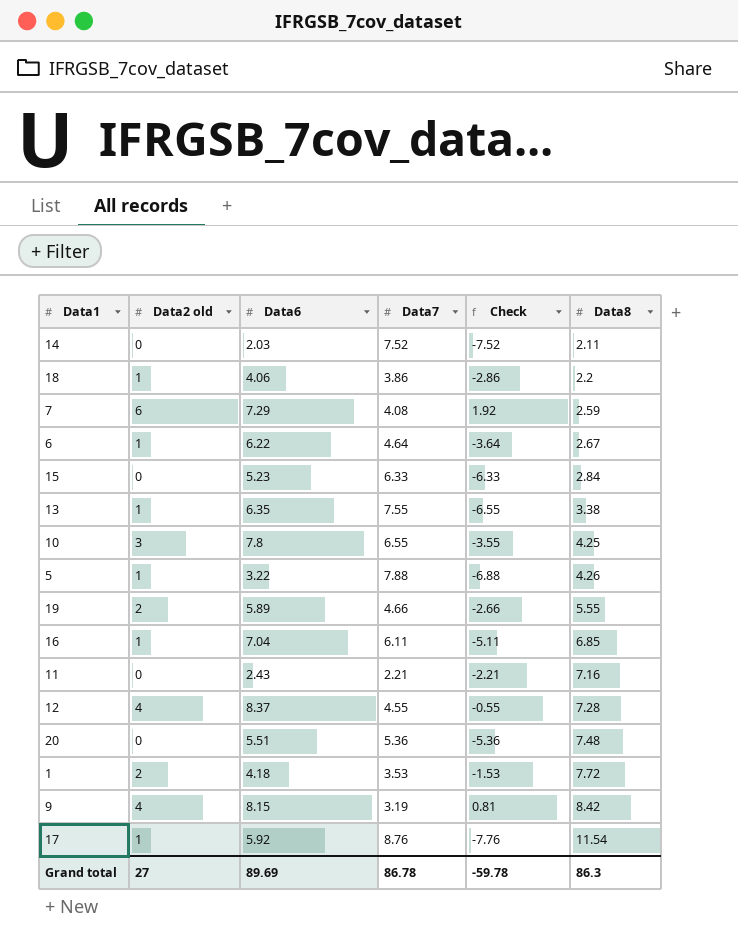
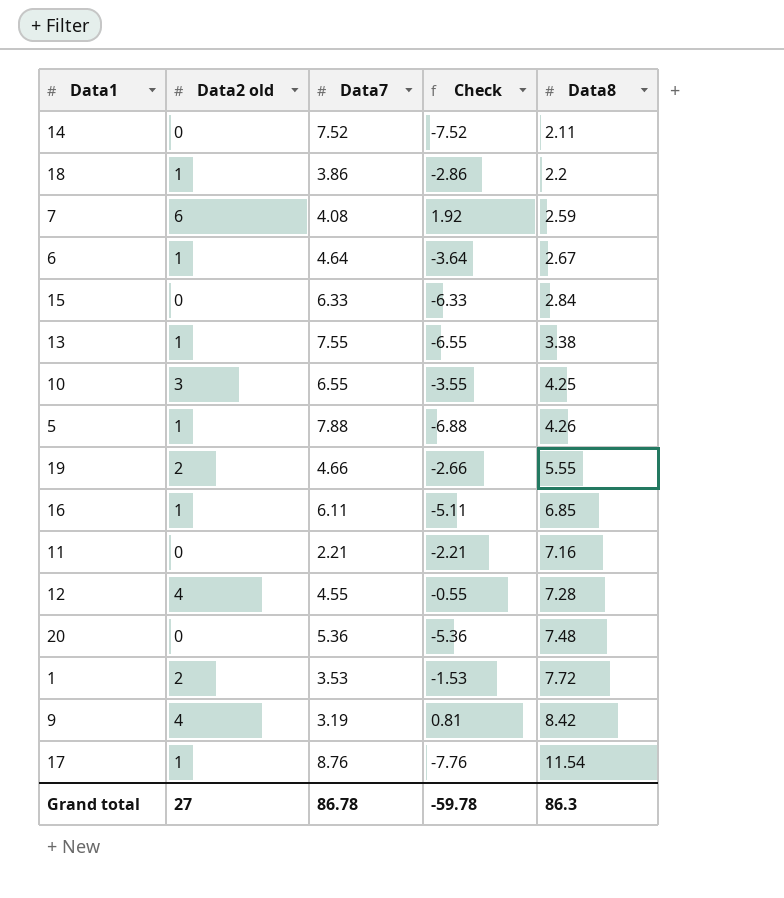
column Data6 | position: 3 -> none

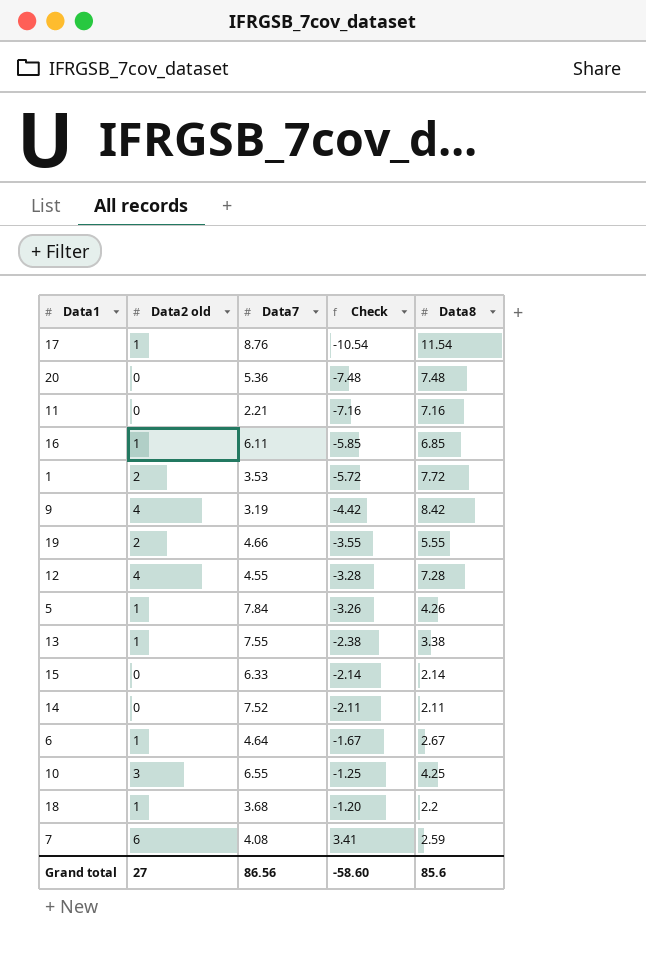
row order: Data8 ascending -> Check ascending
column Check | formula: [Data2 old] - [Data7] -> [Data2 old] - [Data8]
5 | Data7: 7.88 -> 7.84
15 | Data8: 2.84 -> 2.14
18 | Data7: 3.86 -> 3.68
Grand total | Data7: 86.78 -> 86.56
Grand total | Check: -59.78 -> -58.60
Grand total | Data8: 86.3 -> 85.6

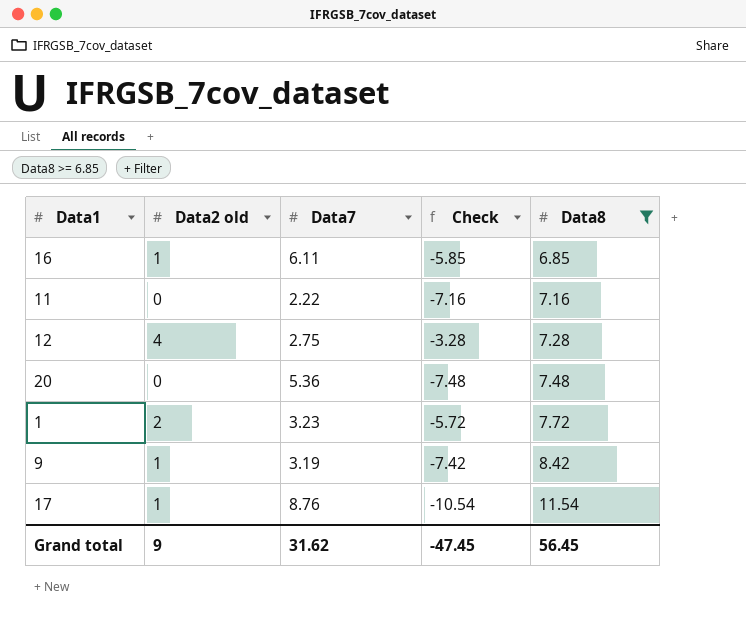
filter: none -> Data8 >= 6.85
row order: Check ascending -> Data8 ascending
11 | Data7: 2.21 -> 2.22
12 | Data7: 4.55 -> 2.75
1 | Data7: 3.53 -> 3.23
9 | Data2 old: 4 -> 1
9 | Check: -4.42 -> -7.42
Grand total | Data2 old: 27 -> 9
Grand total | Data7: 86.56 -> 31.62
Grand total | Check: -58.60 -> -47.45
Grand total | Data8: 85.6 -> 56.45

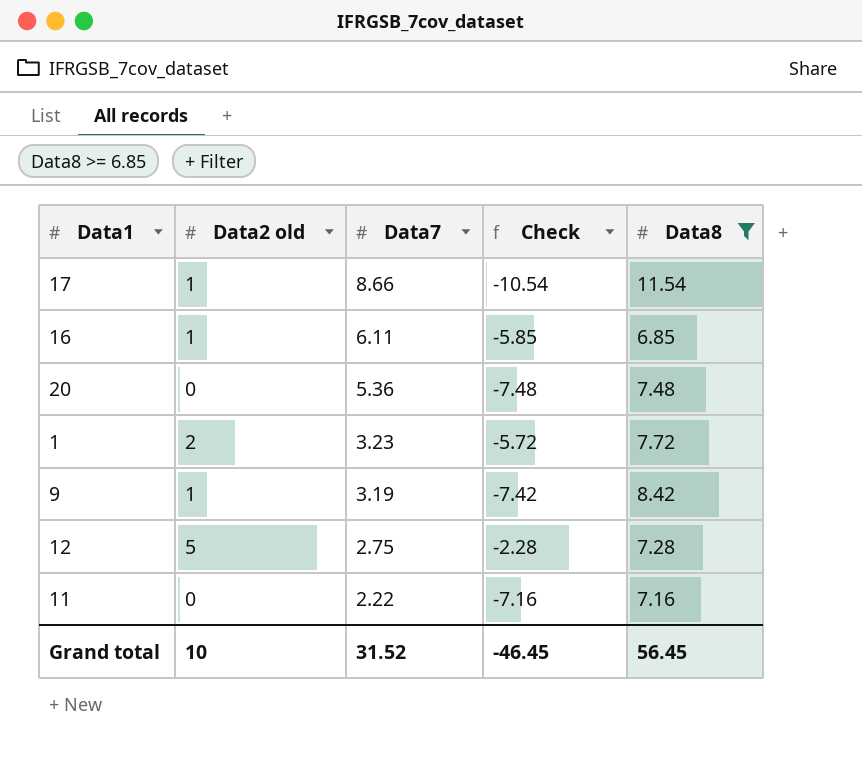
row order: Data8 ascending -> Data7 descending
17 | Data7: 8.76 -> 8.66
12 | Data2 old: 4 -> 5
12 | Check: -3.28 -> -2.28
Grand total | Data2 old: 9 -> 10
Grand total | Data7: 31.62 -> 31.52
Grand total | Check: -47.45 -> -46.45

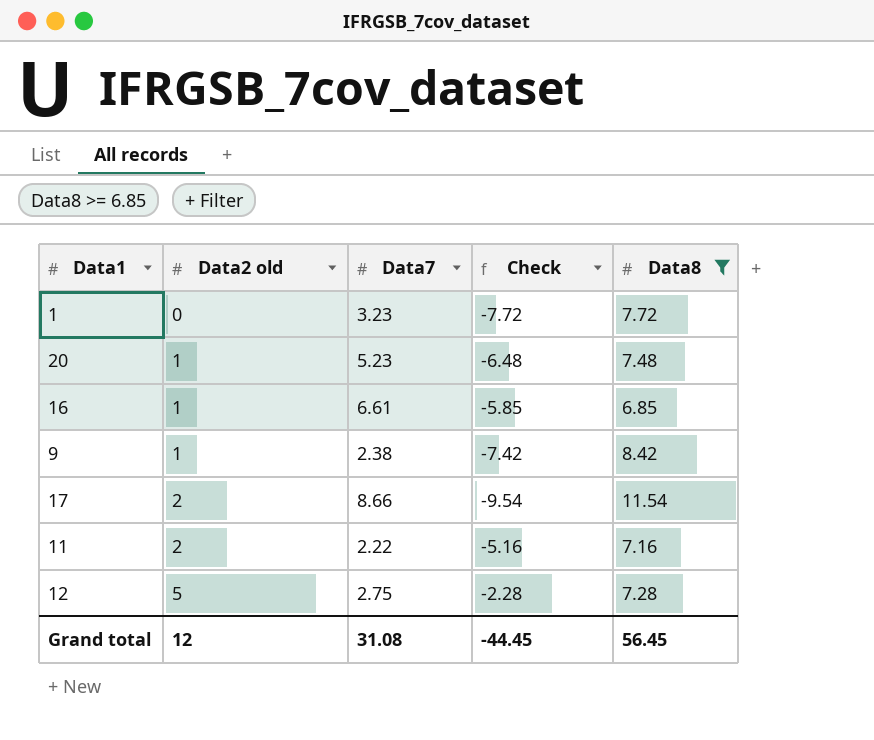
row order: Data7 descending -> Data2 old ascending
1 | Data2 old: 2 -> 0
1 | Check: -5.72 -> -7.72
20 | Data2 old: 0 -> 1
20 | Data7: 5.36 -> 5.23
20 | Check: -7.48 -> -6.48
16 | Data7: 6.11 -> 6.61
9 | Data7: 3.19 -> 2.38
17 | Data2 old: 1 -> 2
17 | Check: -10.54 -> -9.54
11 | Data2 old: 0 -> 2
11 | Check: -7.16 -> -5.16
Grand total | Data2 old: 10 -> 12
Grand total | Data7: 31.52 -> 31.08
Grand total | Check: -46.45 -> -44.45

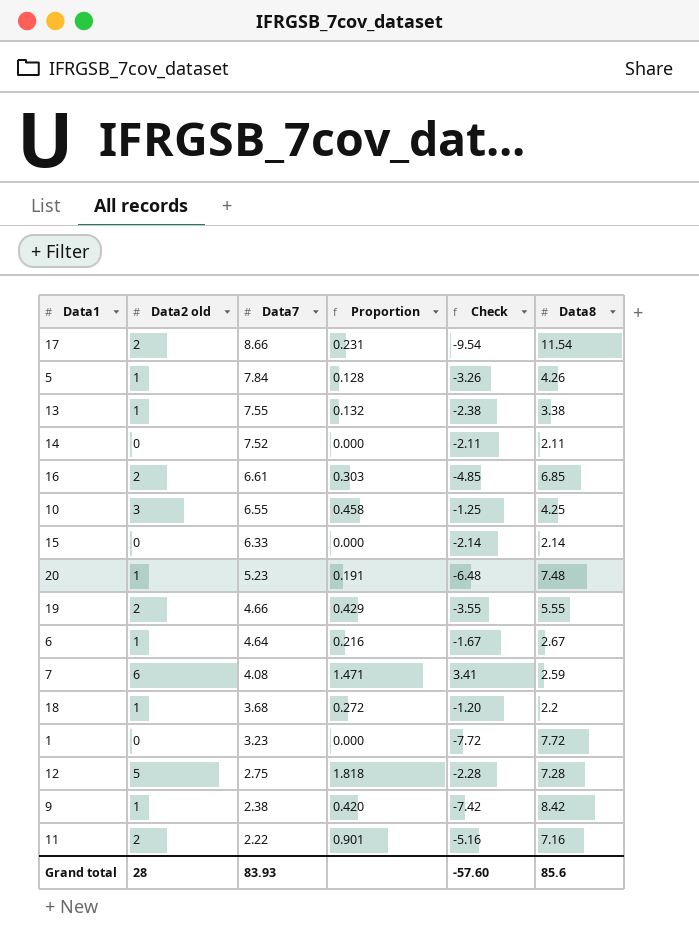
filter: Data8 >= 6.85 -> none
row order: Data2 old ascending -> Data7 descending
column Proportion | formula: none -> [Data2 old] / [Data7]
16 | Data2 old: 1 -> 2
16 | Check: -5.85 -> -4.85
Grand total | Data2 old: 12 -> 28
Grand total | Data7: 31.08 -> 83.93
Grand total | Check: -44.45 -> -57.60
Grand total | Data8: 56.45 -> 85.6

